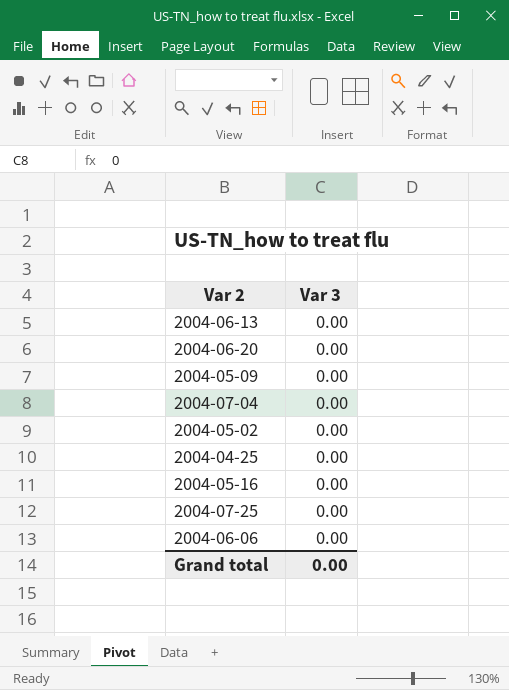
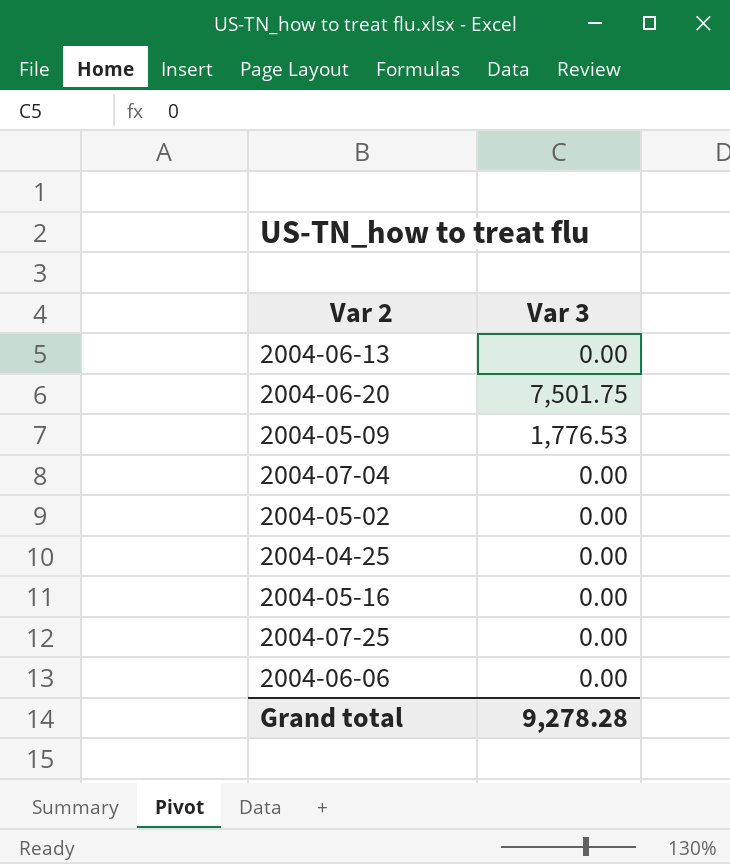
2004-06-20 | Var 3: 0.00 -> 7,501.75
2004-05-09 | Var 3: 0.00 -> 1,776.53
Grand total | Var 3: 0.00 -> 9,278.28

